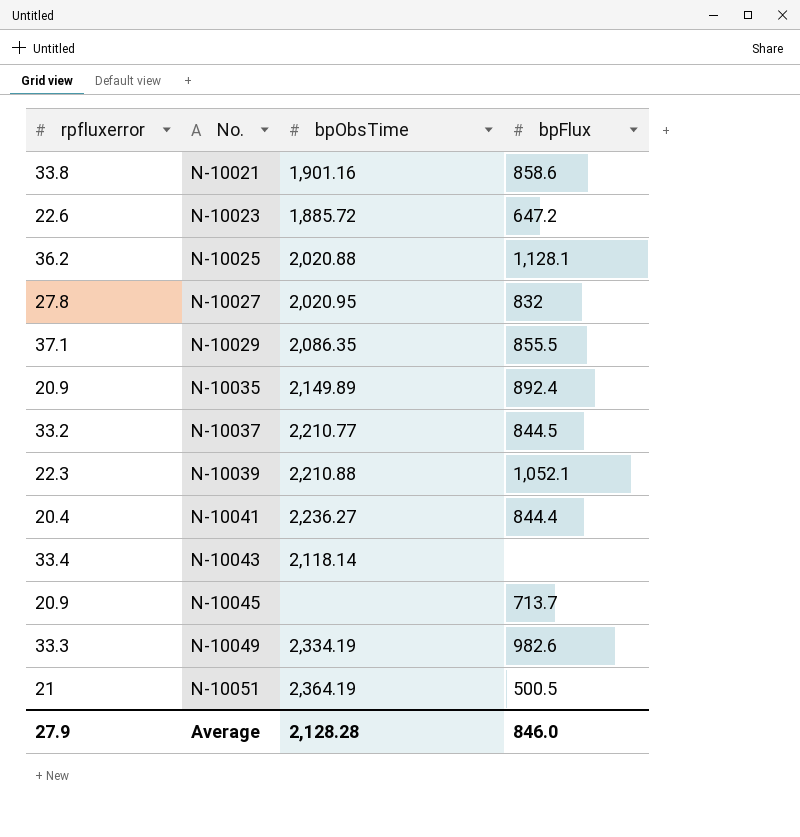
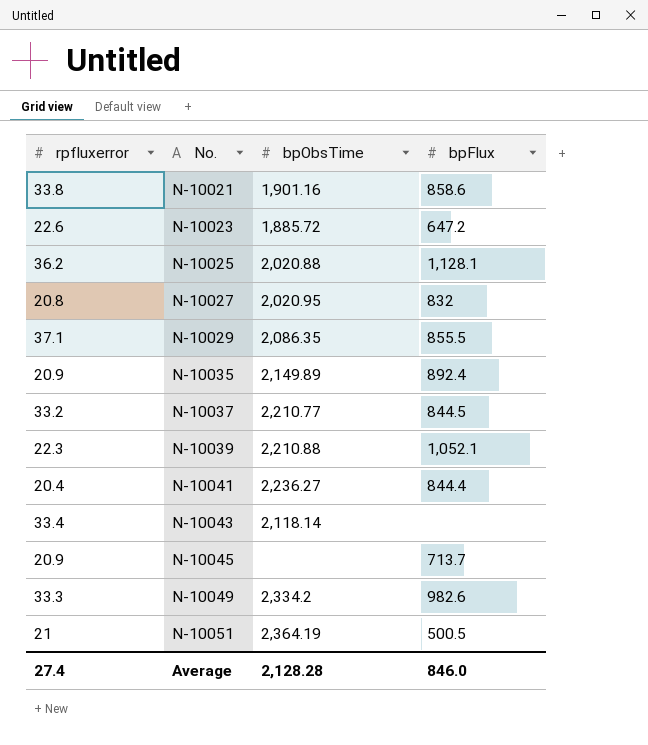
N-10027 | rpfluxerror: 27.8 -> 20.8
N-10049 | bpObsTime: 2,334.19 -> 2,334.2
Average | rpfluxerror: 27.9 -> 27.4

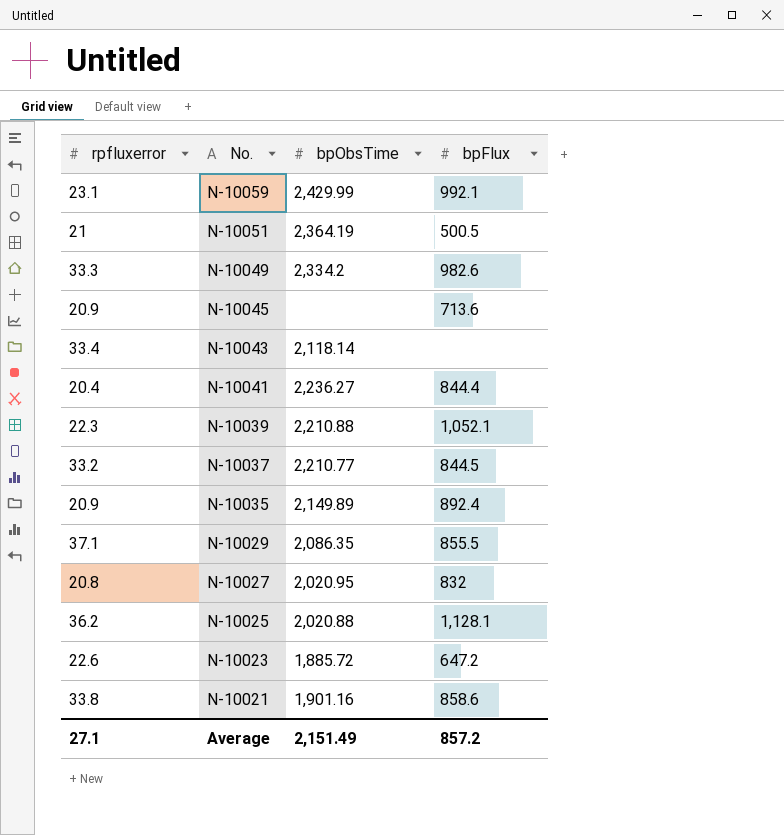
row order: No. ascending -> No. descending
row N-10059: none -> 23.1 | 2,429.99 | 992.1
N-10045 | bpFlux: 713.7 -> 713.6
Average | rpfluxerror: 27.4 -> 27.1
Average | bpObsTime: 2,128.28 -> 2,151.49
Average | bpFlux: 846.0 -> 857.2

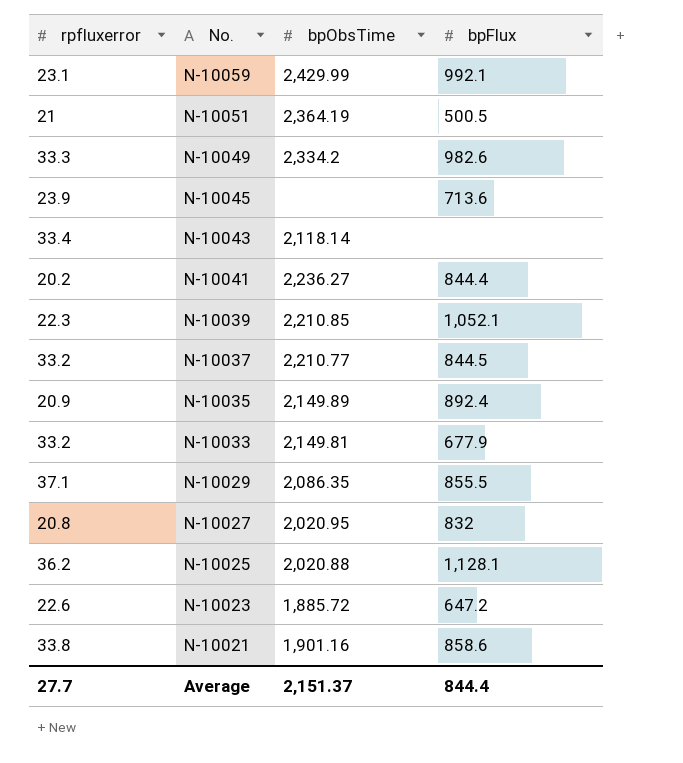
N-10045 | rpfluxerror: 20.9 -> 23.9
N-10041 | rpfluxerror: 20.4 -> 20.2
N-10039 | bpObsTime: 2,210.88 -> 2,210.85
row N-10033: none -> 33.2 | 2,149.81 | 677.9
Average | rpfluxerror: 27.1 -> 27.7
Average | bpObsTime: 2,151.49 -> 2,151.37
Average | bpFlux: 857.2 -> 844.4

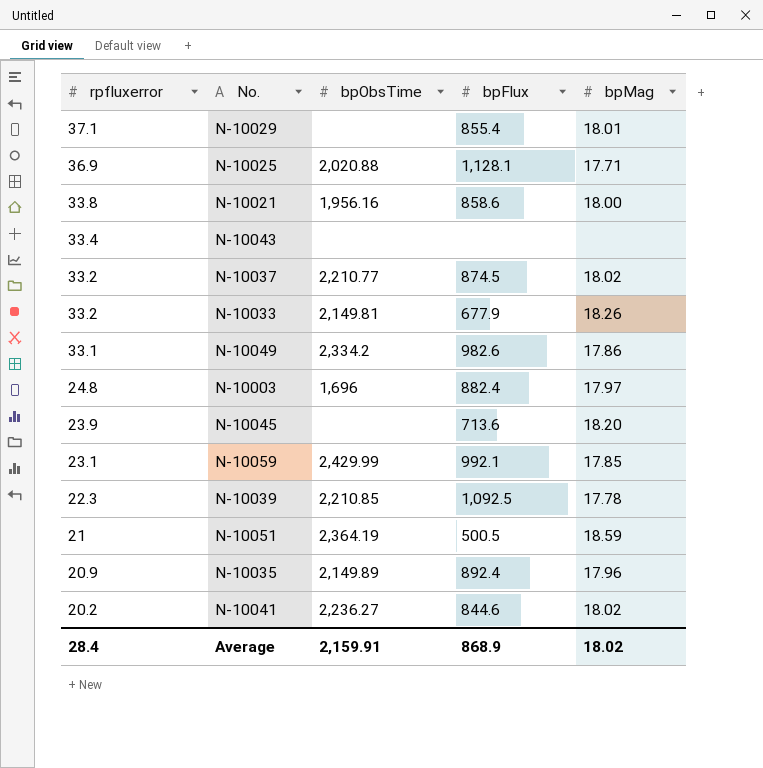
row order: No. descending -> rpfluxerror descending
column bpMag | position: none -> 5
row N-10027: 20.8 | 2,020.95 | 832 -> none
row N-10023: 22.6 | 1,885.72 | 647.2 -> none
N-10029 | bpObsTime: 2,086.35 -> none
N-10029 | bpFlux: 855.5 -> 855.4
N-10025 | rpfluxerror: 36.2 -> 36.9
N-10021 | bpObsTime: 1,901.16 -> 1,956.16
N-10043 | bpObsTime: 2,118.14 -> none
N-10037 | bpFlux: 844.5 -> 874.5
N-10049 | rpfluxerror: 33.3 -> 33.1
row N-10003: none -> 24.8 | 1,696 | 882.4 | 17.97
N-10039 | bpFlux: 1,052.1 -> 1,092.5
N-10041 | bpFlux: 844.4 -> 844.6
Average | rpfluxerror: 27.7 -> 28.4
Average | bpObsTime: 2,151.37 -> 2,159.91
Average | bpFlux: 844.4 -> 868.9

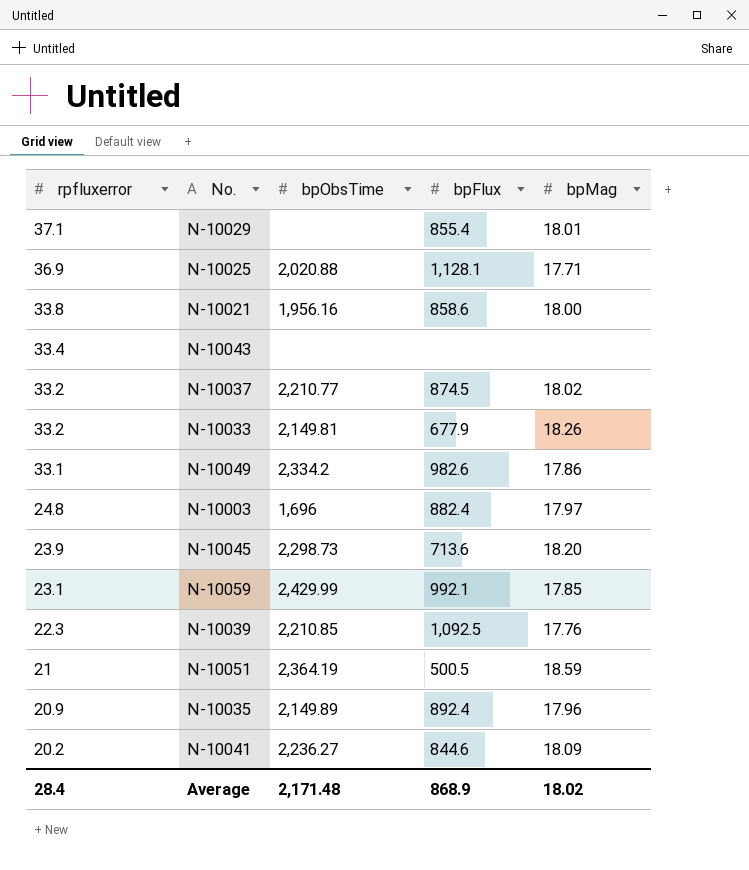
N-10045 | bpObsTime: none -> 2,298.73
N-10039 | bpMag: 17.78 -> 17.76
N-10041 | bpMag: 18.02 -> 18.09
Average | bpObsTime: 2,159.91 -> 2,171.48

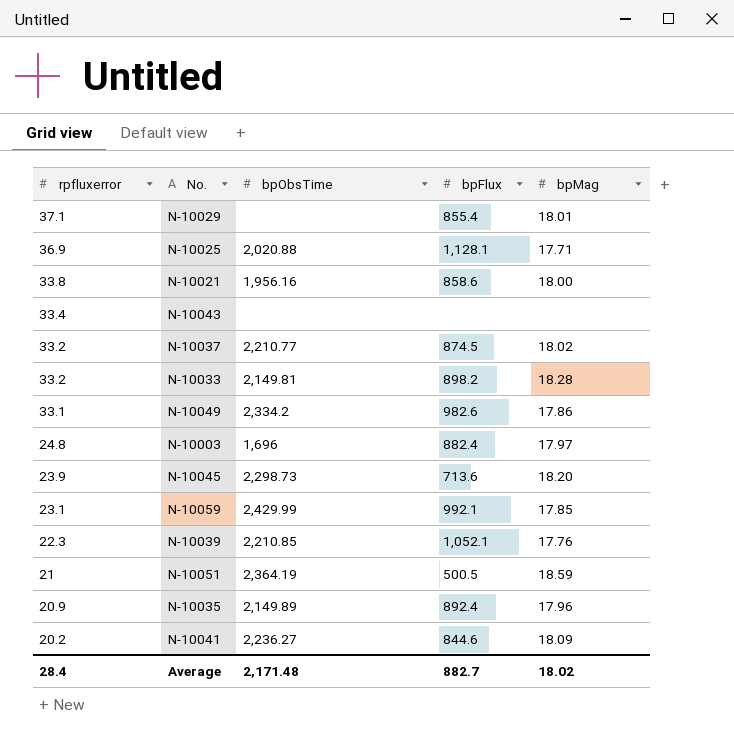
N-10033 | bpFlux: 677.9 -> 898.2
N-10033 | bpMag: 18.26 -> 18.28
N-10039 | bpFlux: 1,092.5 -> 1,052.1
Average | bpFlux: 868.9 -> 882.7

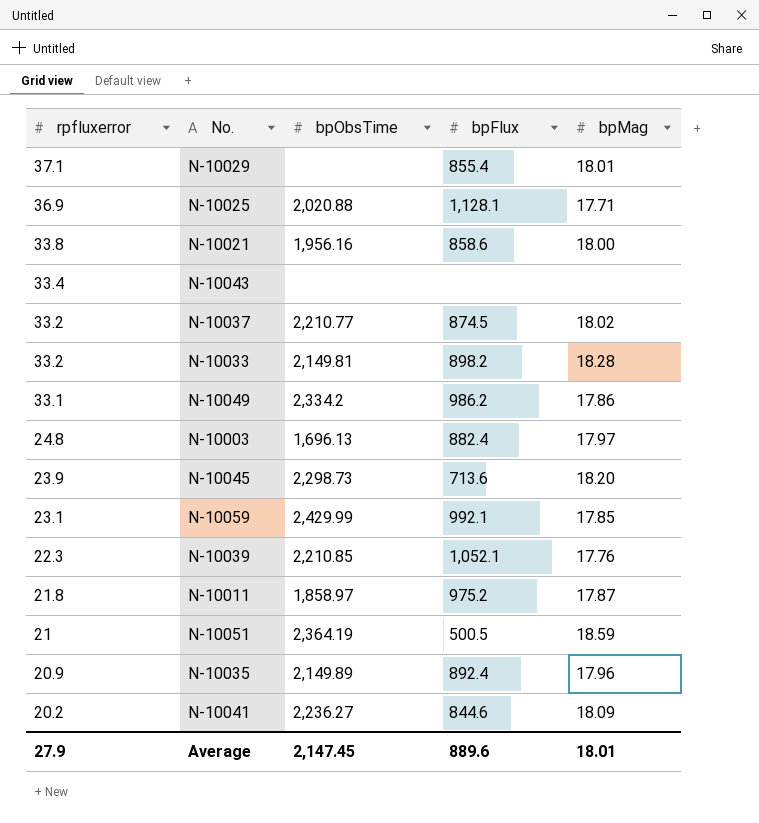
N-10049 | bpFlux: 982.6 -> 986.2
N-10003 | bpObsTime: 1,696 -> 1,696.13
row N-10011: none -> 21.8 | 1,858.97 | 975.2 | 17.87
Average | rpfluxerror: 28.4 -> 27.9
Average | bpObsTime: 2,171.48 -> 2,147.45
Average | bpFlux: 882.7 -> 889.6
Average | bpMag: 18.02 -> 18.01

